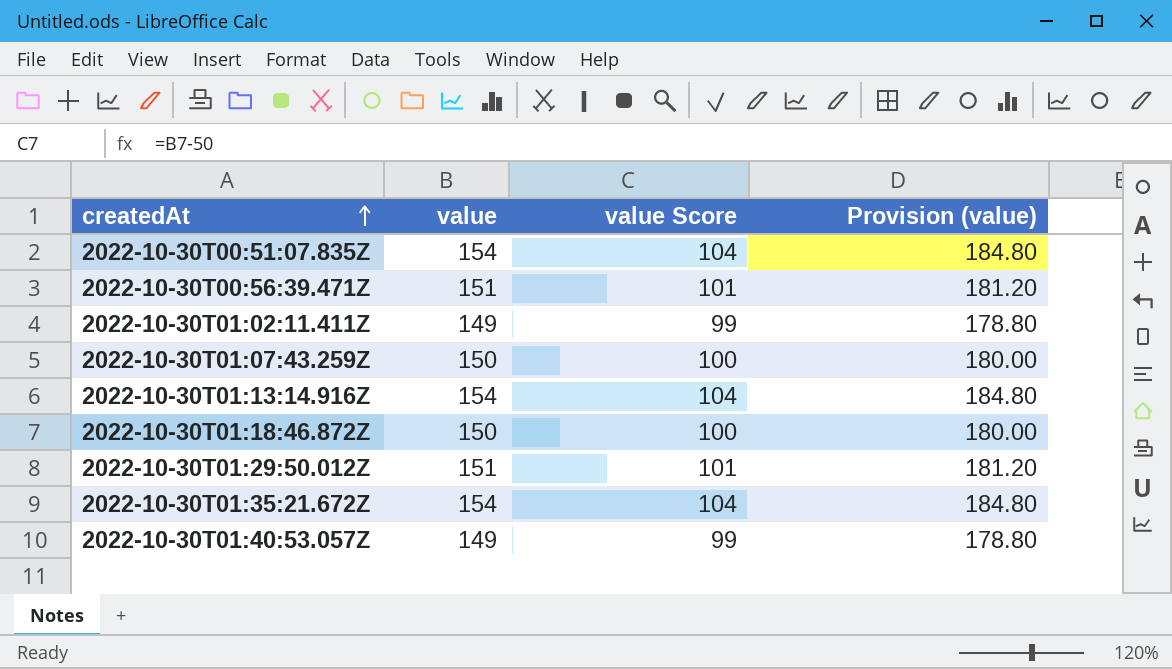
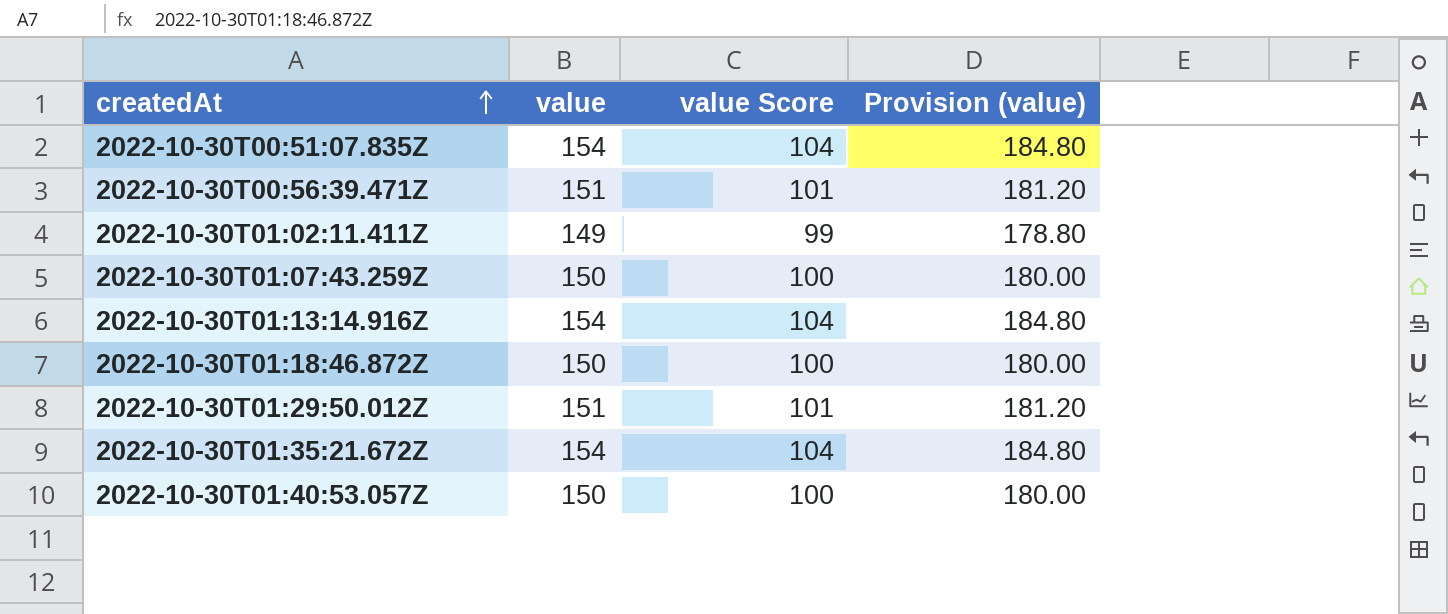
2022-10-30T01:40:53.057Z | value: 149 -> 150
2022-10-30T01:40:53.057Z | value Score: 99 -> 100
2022-10-30T01:40:53.057Z | Provision (value): 178.80 -> 180.00

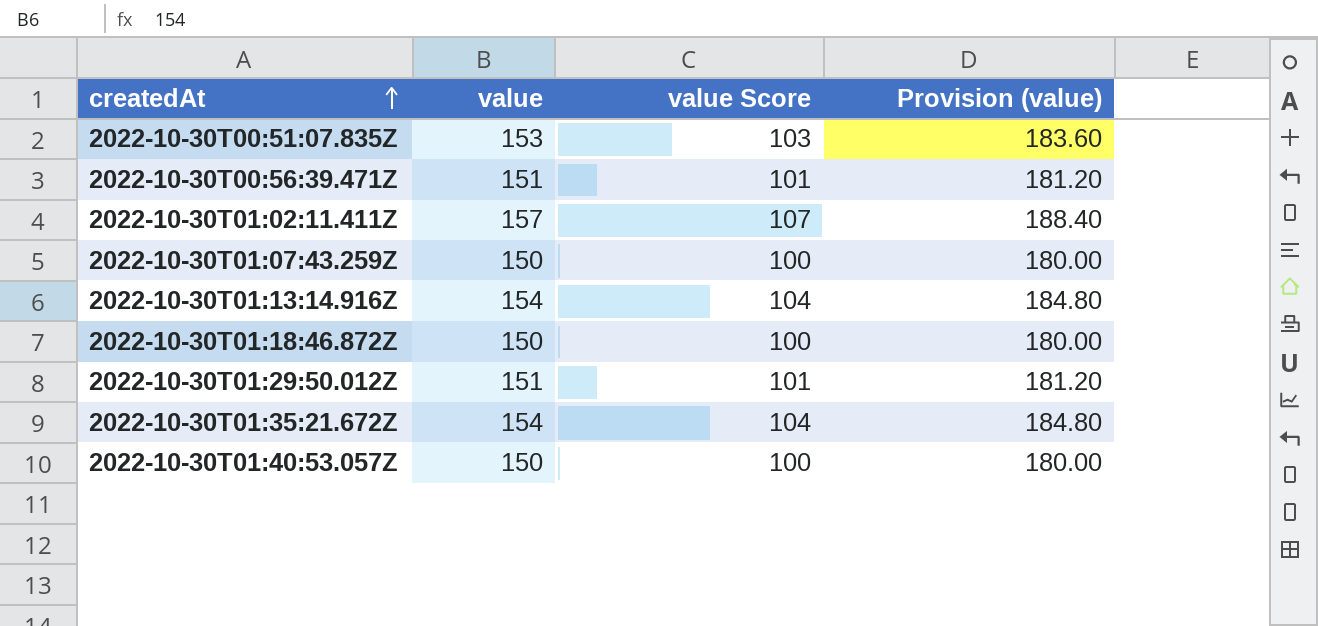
2022-10-30T00:51:07.835Z | value: 154 -> 153
2022-10-30T00:51:07.835Z | value Score: 104 -> 103
2022-10-30T00:51:07.835Z | Provision (value): 184.80 -> 183.60
2022-10-30T01:02:11.411Z | value: 149 -> 157
2022-10-30T01:02:11.411Z | value Score: 99 -> 107
2022-10-30T01:02:11.411Z | Provision (value): 178.80 -> 188.40

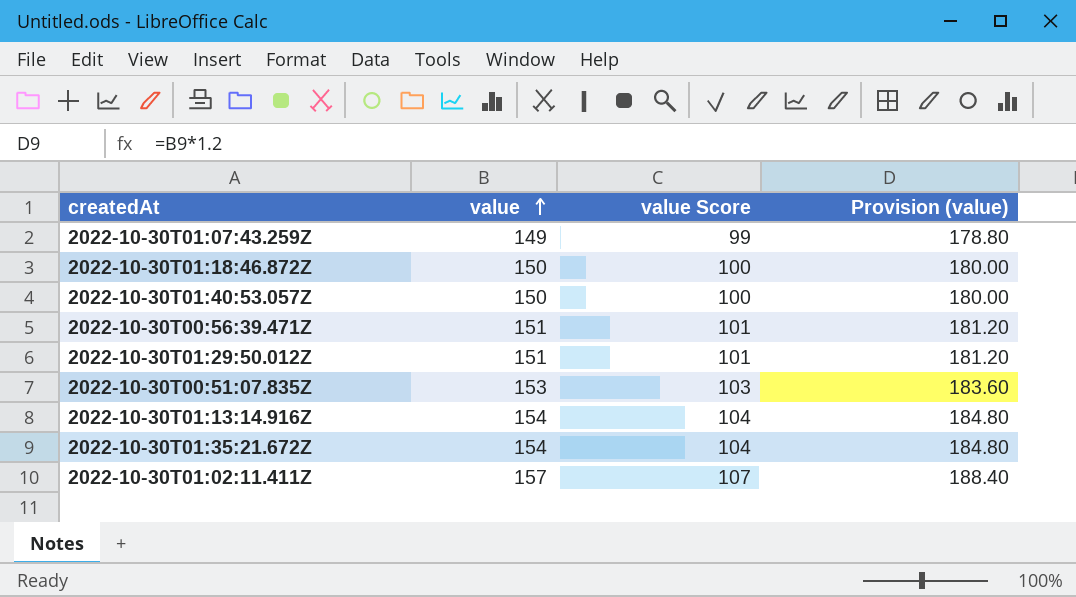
row order: createdAt ascending -> value ascending
2022-10-30T01:07:43.259Z | value: 150 -> 149
2022-10-30T01:07:43.259Z | value Score: 100 -> 99
2022-10-30T01:07:43.259Z | Provision (value): 180.00 -> 178.80

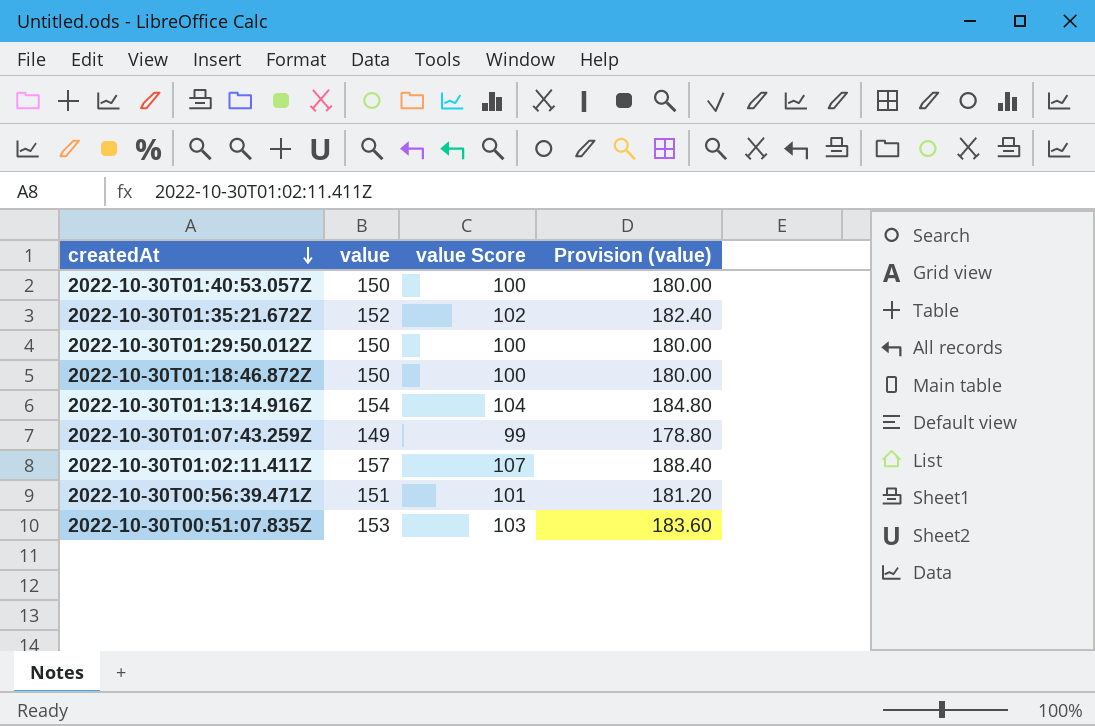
row order: value ascending -> createdAt descending
2022-10-30T01:35:21.672Z | value: 154 -> 152
2022-10-30T01:35:21.672Z | value Score: 104 -> 102
2022-10-30T01:35:21.672Z | Provision (value): 184.80 -> 182.40
2022-10-30T01:29:50.012Z | value: 151 -> 150
2022-10-30T01:29:50.012Z | value Score: 101 -> 100
2022-10-30T01:29:50.012Z | Provision (value): 181.20 -> 180.00

